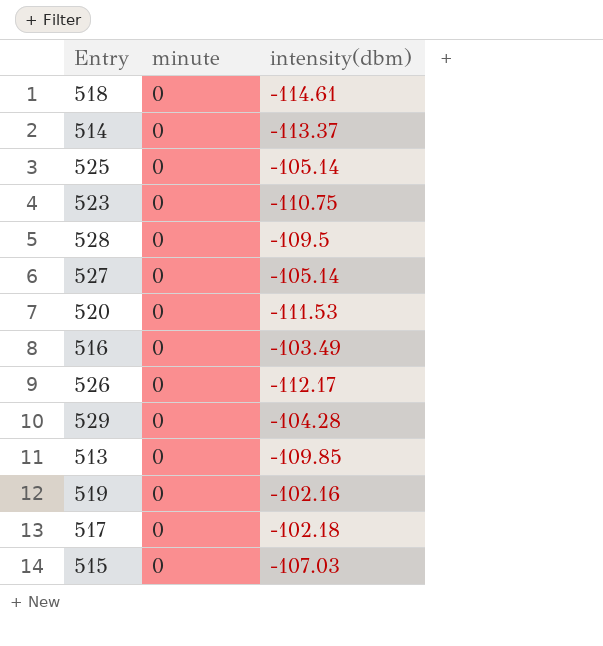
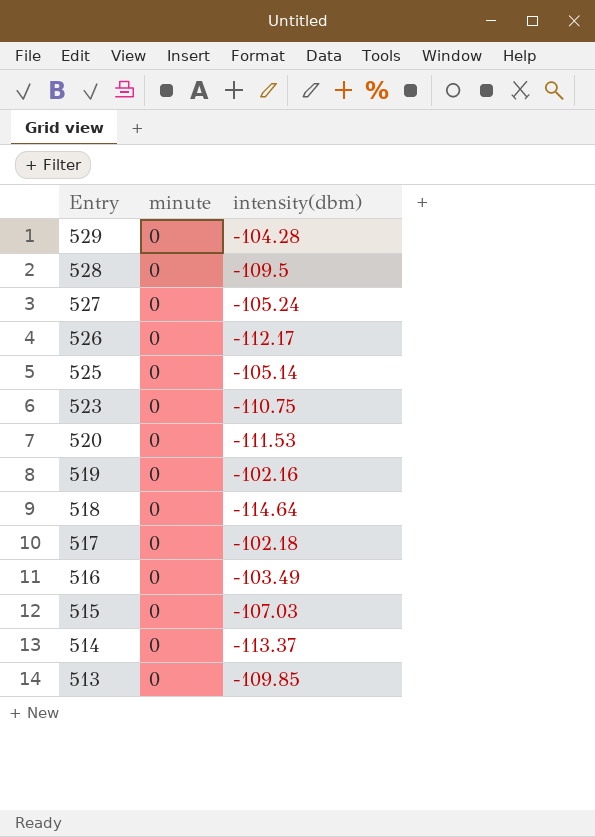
row order: none -> Entry descending
527 | intensity(dbm): -105.14 -> -105.24
518 | intensity(dbm): -114.61 -> -114.64

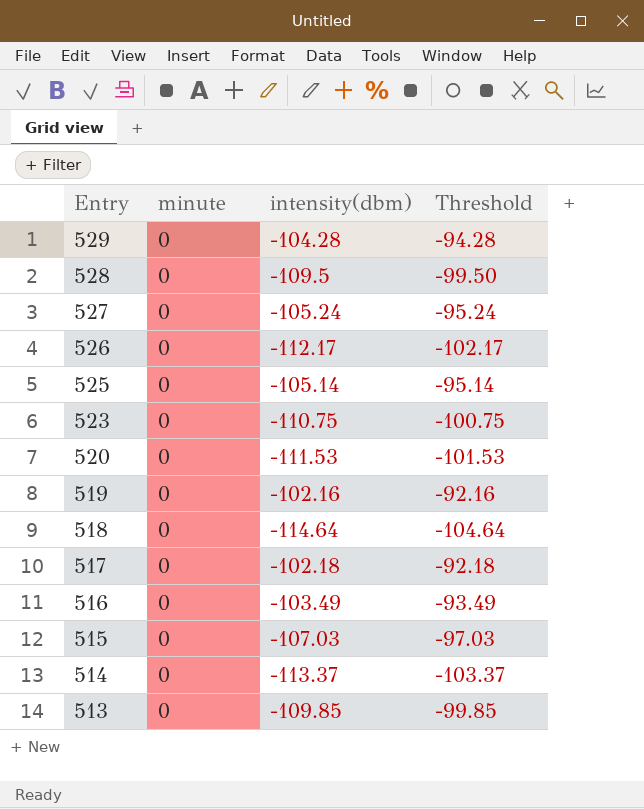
column Threshold | formula: none -> [intensity(dbm)] + 10

